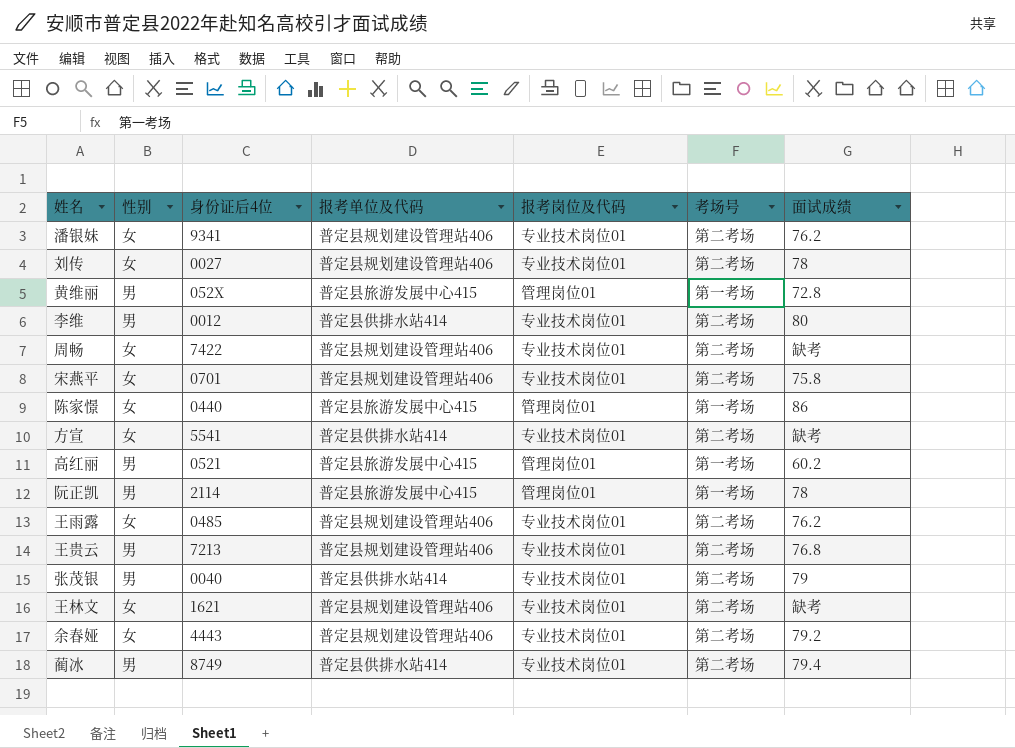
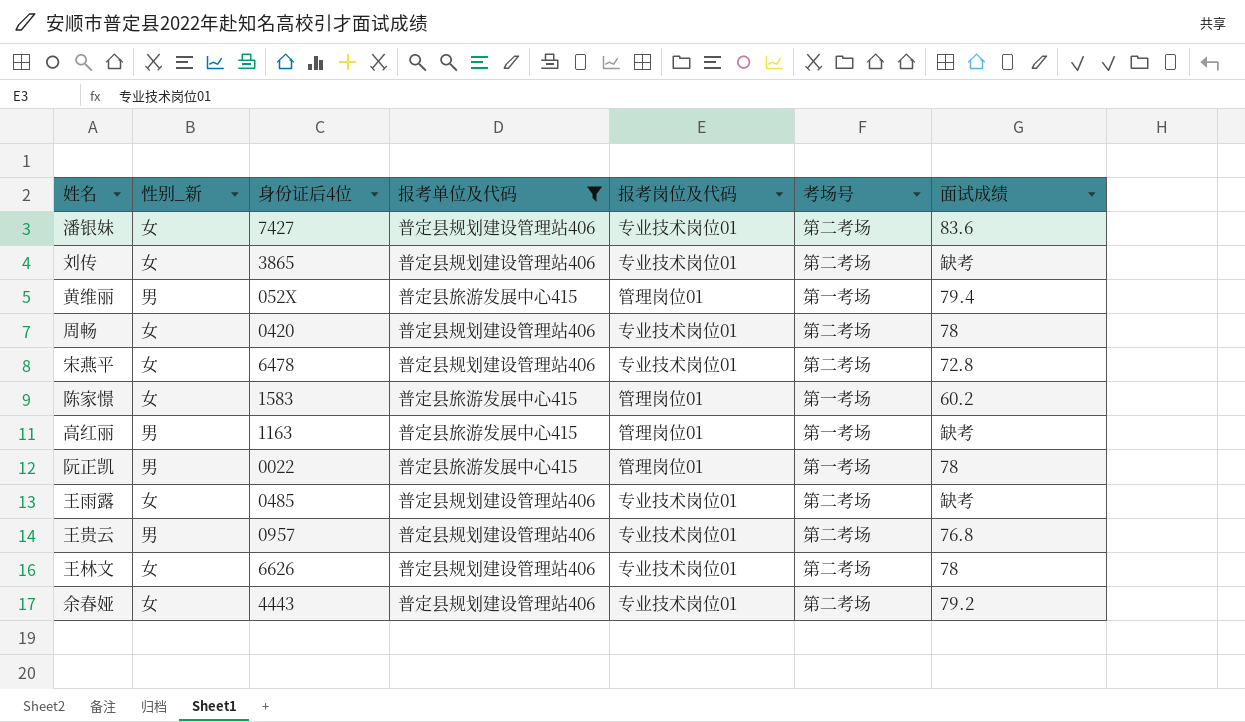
filter: none -> 报考单位及代码 != 普定县供排水站414
column name: 性别 -> 性别_新
潘银妹 | 身份证后4位: 9341 -> 7427
潘银妹 | 面试成绩: 76.2 -> 83.6
刘传 | 身份证后4位: 0027 -> 3865
刘传 | 面试成绩: 78 -> 缺考
黄维丽 | 面试成绩: 72.8 -> 79.4
周畅 | 身份证后4位: 7422 -> 0420
周畅 | 面试成绩: 缺考 -> 78
宋燕平 | 身份证后4位: 0701 -> 6478
宋燕平 | 面试成绩: 75.8 -> 72.8
陈家憬 | 身份证后4位: 0440 -> 1583
陈家憬 | 面试成绩: 86 -> 60.2
高红丽 | 身份证后4位: 0521 -> 1163
高红丽 | 面试成绩: 60.2 -> 缺考
阮正凯 | 身份证后4位: 2114 -> 0022
王雨露 | 面试成绩: 76.2 -> 缺考
王贵云 | 身份证后4位: 7213 -> 0957
王林文 | 身份证后4位: 1621 -> 6626
王林文 | 面试成绩: 缺考 -> 78

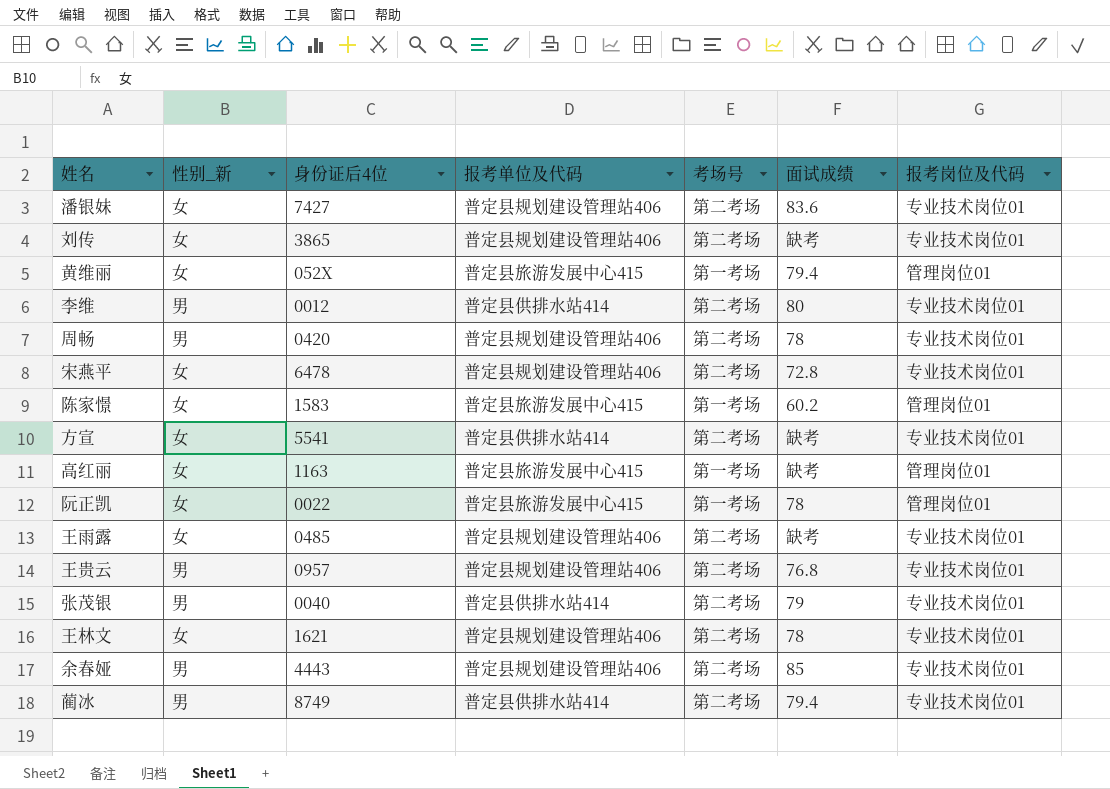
filter: 报考单位及代码 != 普定县供排水站414 -> none
column 报考岗位及代码 | position: 5 -> 7
黄维丽 | 性别_新: 男 -> 女
周畅 | 性别_新: 女 -> 男
高红丽 | 性别_新: 男 -> 女
阮正凯 | 性别_新: 男 -> 女
王林文 | 身份证后4位: 6626 -> 1621
余春娅 | 性别_新: 女 -> 男
余春娅 | 面试成绩: 79.2 -> 85

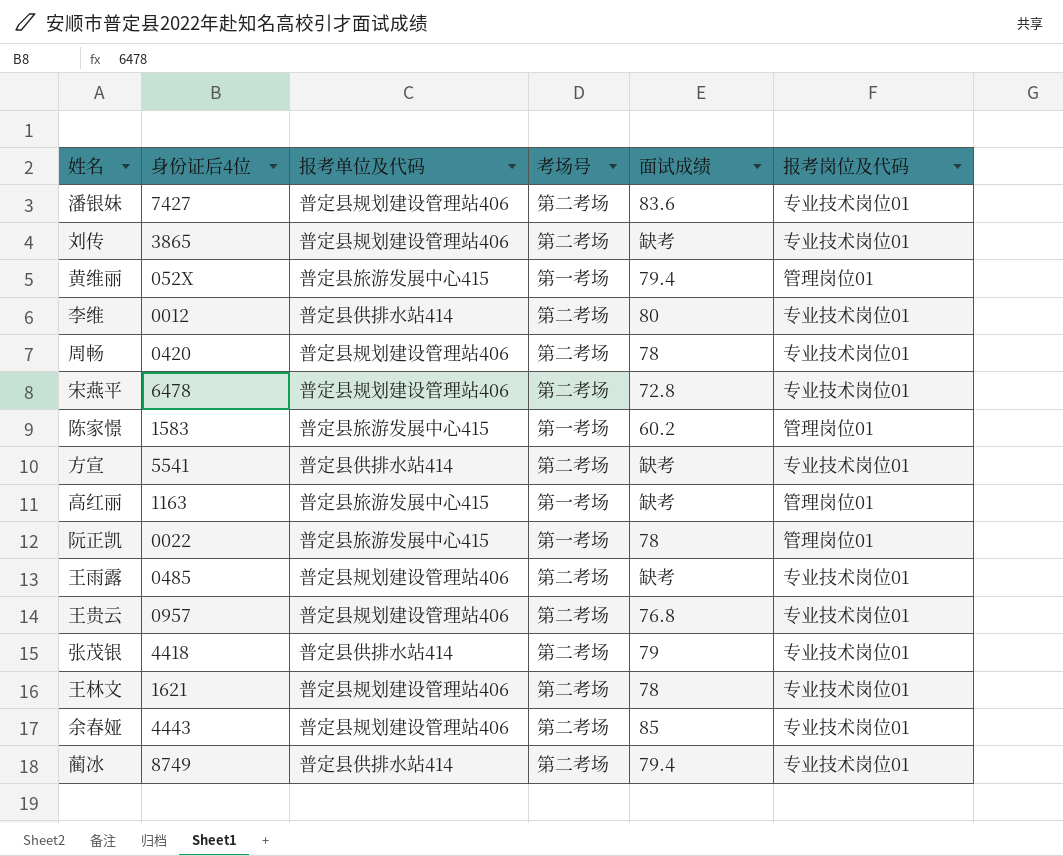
column 性别_新 | position: 2 -> none
张茂银 | 身份证后4位: 0040 -> 4418

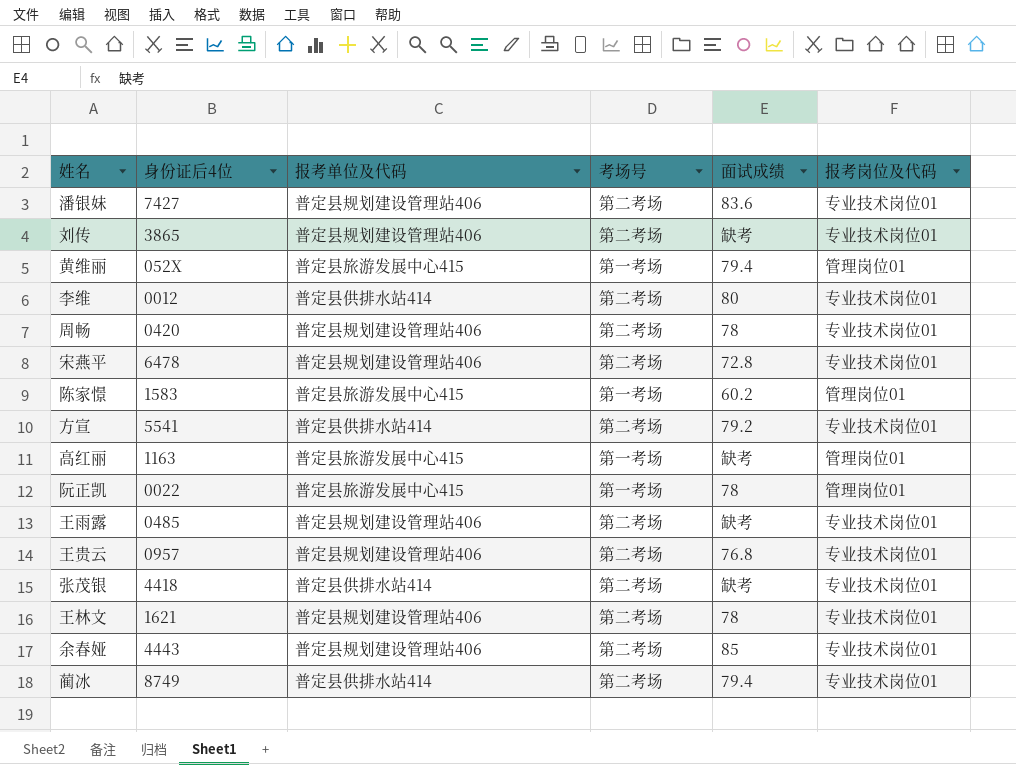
方宣 | 面试成绩: 缺考 -> 79.2
张茂银 | 面试成绩: 79 -> 缺考

